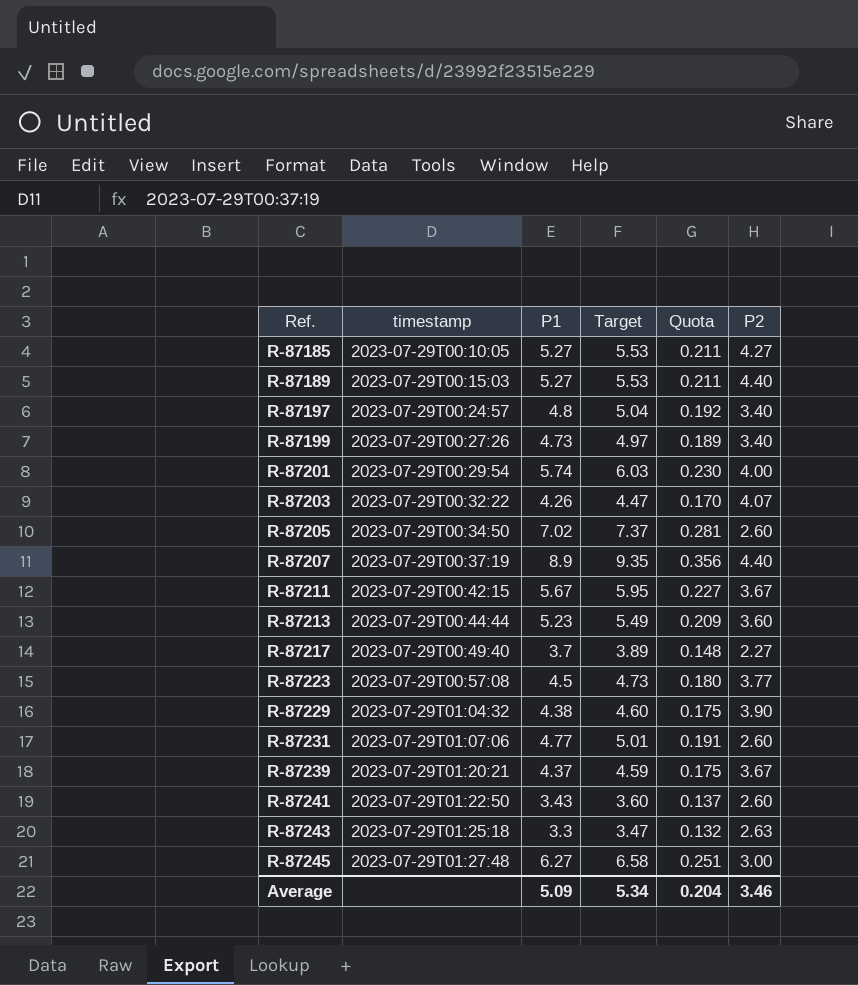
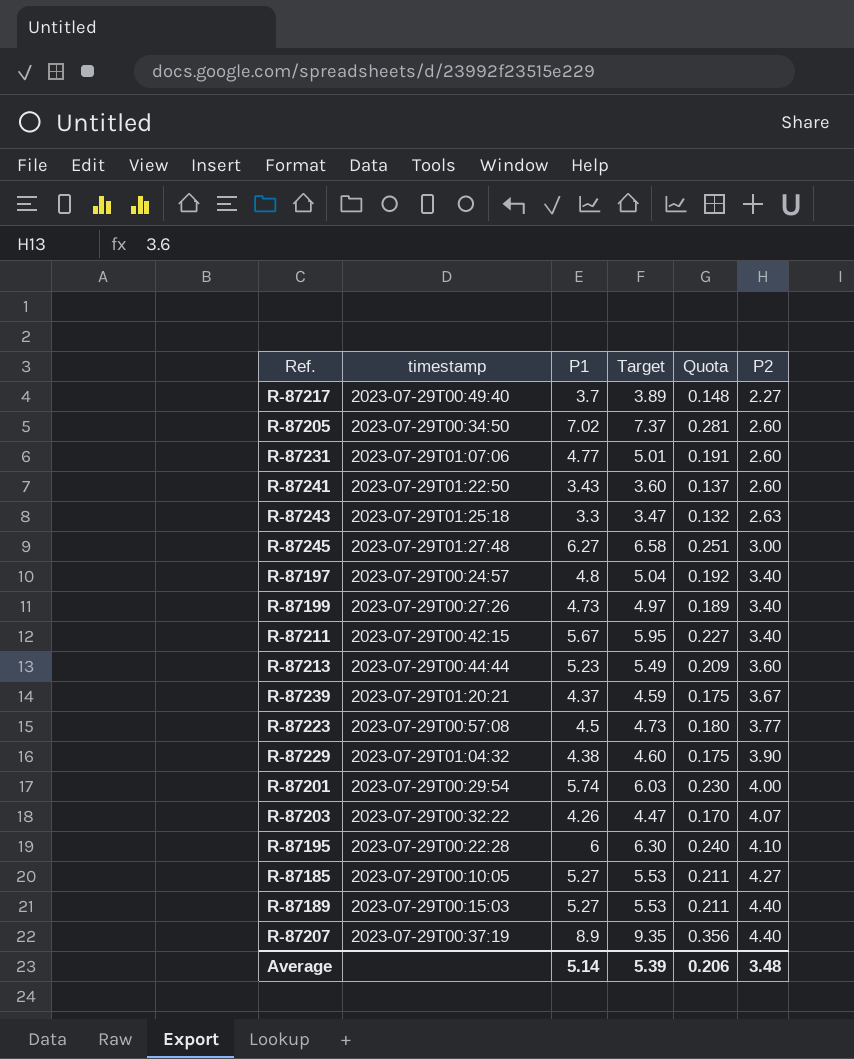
row order: Ref. ascending -> P2 ascending
R-87211 | P2: 3.67 -> 3.40
row R-87195: none -> 2023-07-29T00:22:28 | 6 | 6.30 | 0.240 | 4.10
Average | P1: 5.09 -> 5.14
Average | Target: 5.34 -> 5.39
Average | Quota: 0.204 -> 0.206
Average | P2: 3.46 -> 3.48

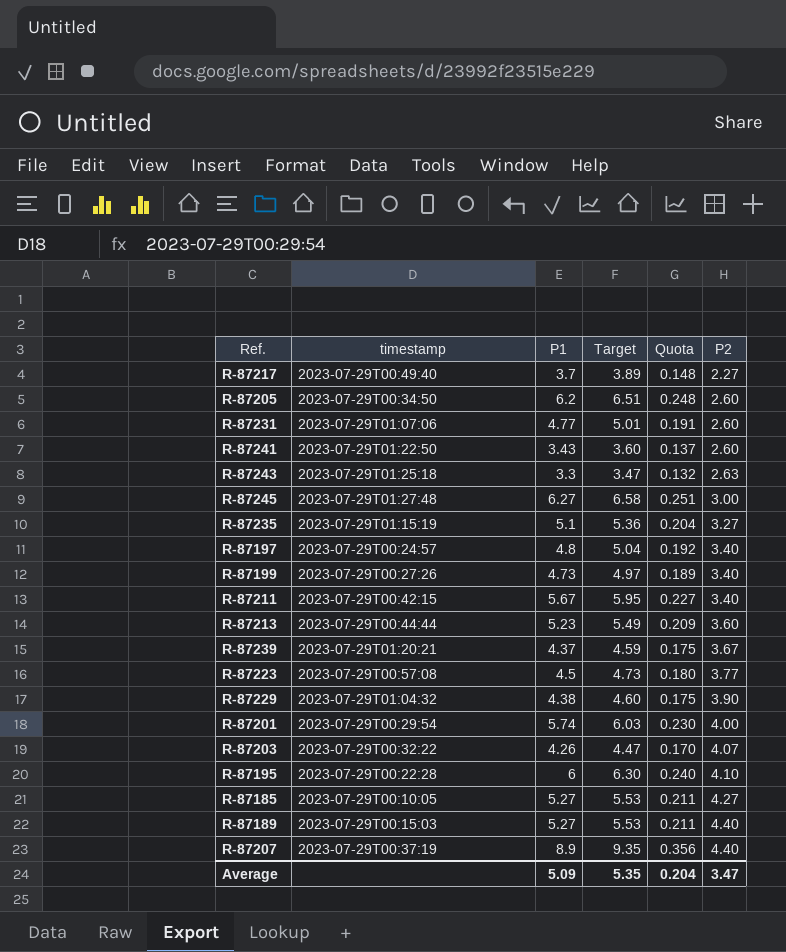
R-87205 | P1: 7.02 -> 6.2
R-87205 | Target: 7.37 -> 6.51
R-87205 | Quota: 0.281 -> 0.248
row R-87235: none -> 2023-07-29T01:15:19 | 5.1 | 5.36 | 0.204 | 3.27
Average | P1: 5.14 -> 5.09
Average | Target: 5.39 -> 5.35
Average | Quota: 0.206 -> 0.204
Average | P2: 3.48 -> 3.47

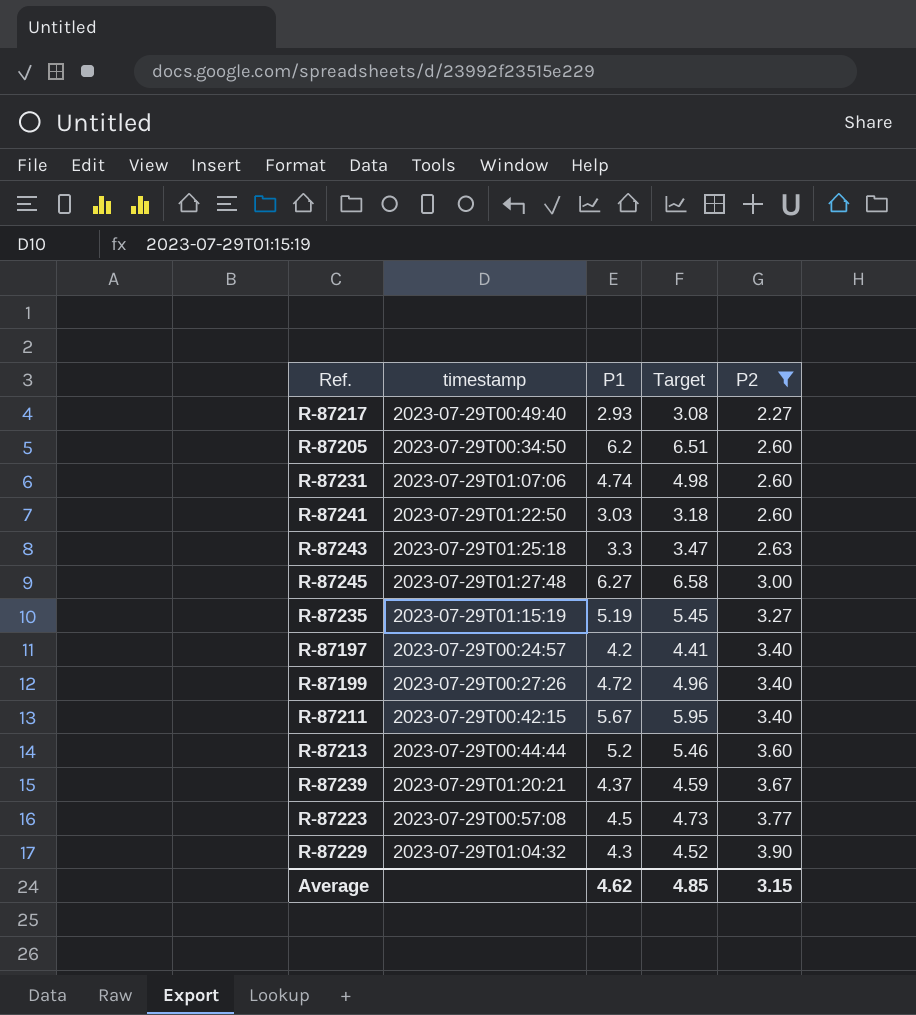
filter: none -> P2 <= 3.90
column Quota | formula: [P1] * 0.04 -> none
R-87217 | P1: 3.7 -> 2.93
R-87217 | Target: 3.89 -> 3.08
R-87231 | P1: 4.77 -> 4.74
R-87231 | Target: 5.01 -> 4.98
R-87241 | P1: 3.43 -> 3.03
R-87241 | Target: 3.60 -> 3.18
R-87235 | P1: 5.1 -> 5.19
R-87235 | Target: 5.36 -> 5.45
R-87197 | P1: 4.8 -> 4.2
R-87197 | Target: 5.04 -> 4.41
R-87199 | P1: 4.73 -> 4.72
R-87199 | Target: 4.97 -> 4.96
R-87213 | P1: 5.23 -> 5.2
R-87213 | Target: 5.49 -> 5.46
R-87229 | P1: 4.38 -> 4.3
R-87229 | Target: 4.60 -> 4.52
Average | P1: 5.09 -> 4.62
Average | Target: 5.35 -> 4.85
Average | P2: 3.47 -> 3.15

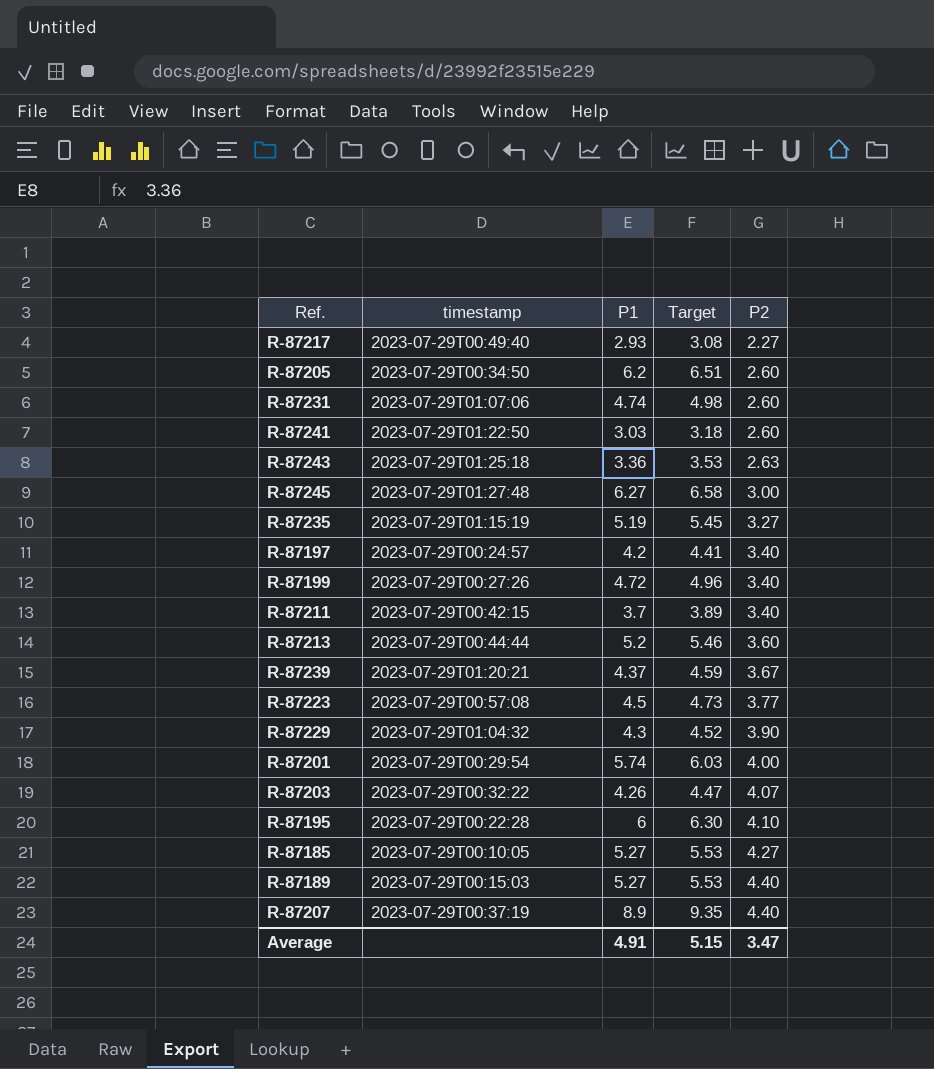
filter: P2 <= 3.90 -> none
R-87243 | P1: 3.3 -> 3.36
R-87243 | Target: 3.47 -> 3.53
R-87211 | P1: 5.67 -> 3.7
R-87211 | Target: 5.95 -> 3.89
Average | P1: 4.62 -> 4.91
Average | Target: 4.85 -> 5.15
Average | P2: 3.15 -> 3.47

